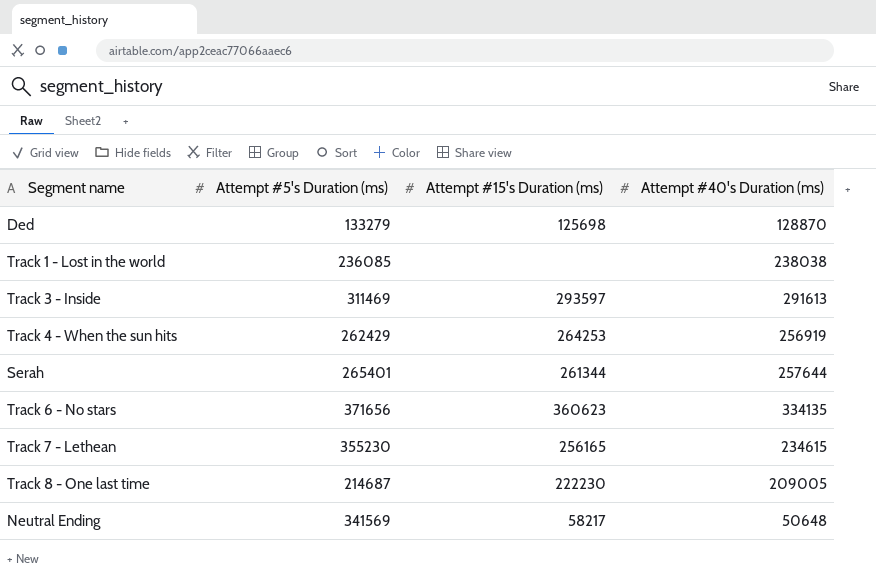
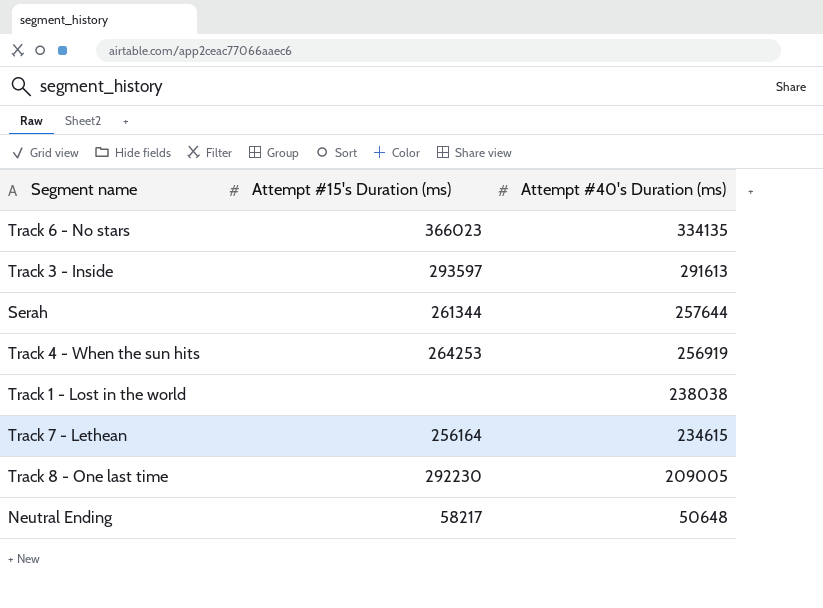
row order: none -> Attempt #40's Duration (ms) descending
column Attempt #5's Duration (ms) | position: 2 -> none
row Ded: 133279 | 125698 | 128870 -> none
Track 6 - No stars | Attempt #15's Duration (ms): 360623 -> 366023
Track 7 - Lethean | Attempt #15's Duration (ms): 256165 -> 256164
Track 8 - One last time | Attempt #15's Duration (ms): 222230 -> 292230

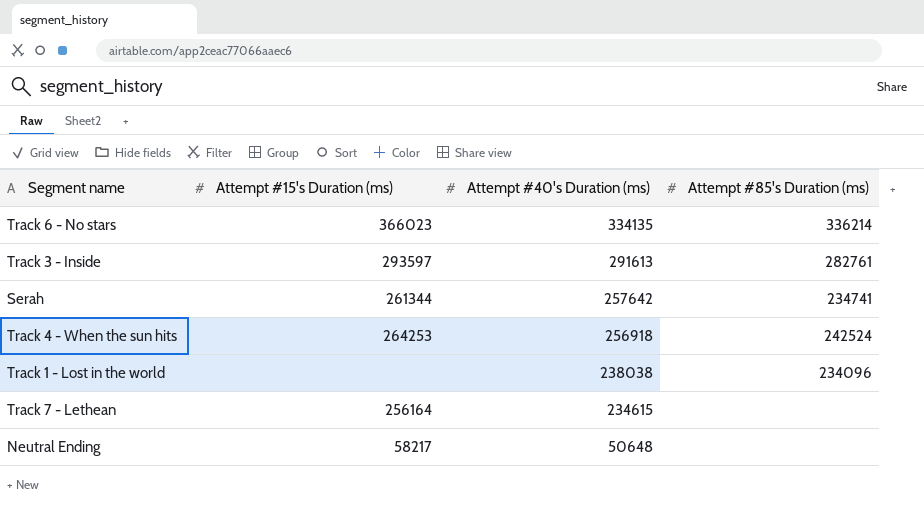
column Attempt #85's Duration (ms) | position: none -> 4
row Track 8 - One last time: 292230 | 209005 -> none
Serah | Attempt #40's Duration (ms): 257644 -> 257642
Track 4 - When the sun hits | Attempt #40's Duration (ms): 256919 -> 256918

